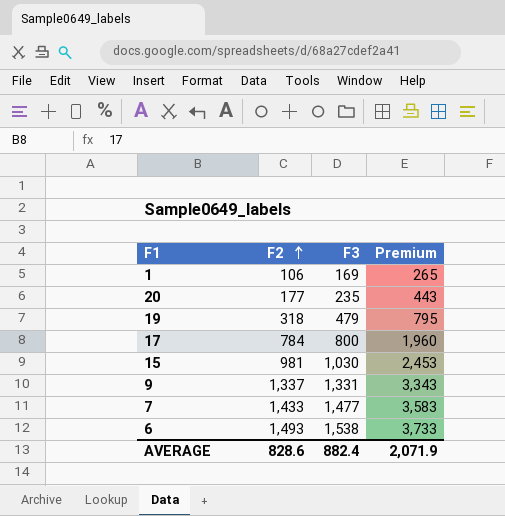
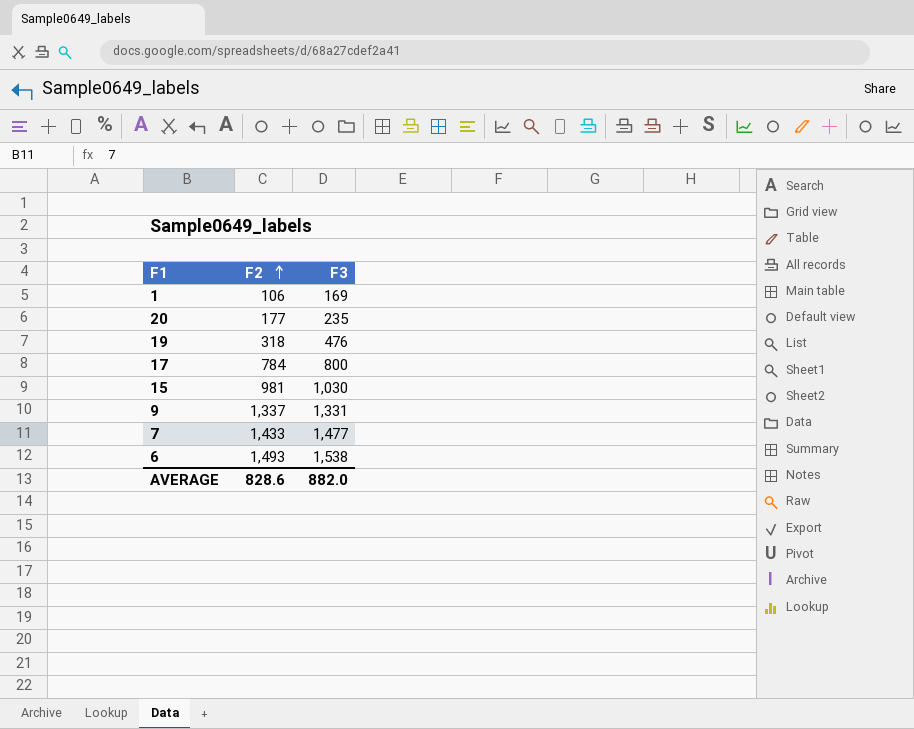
column Premium | formula: [F2] * 2.5 -> none
19 | F3: 479 -> 476
AVERAGE | F3: 882.4 -> 882.0

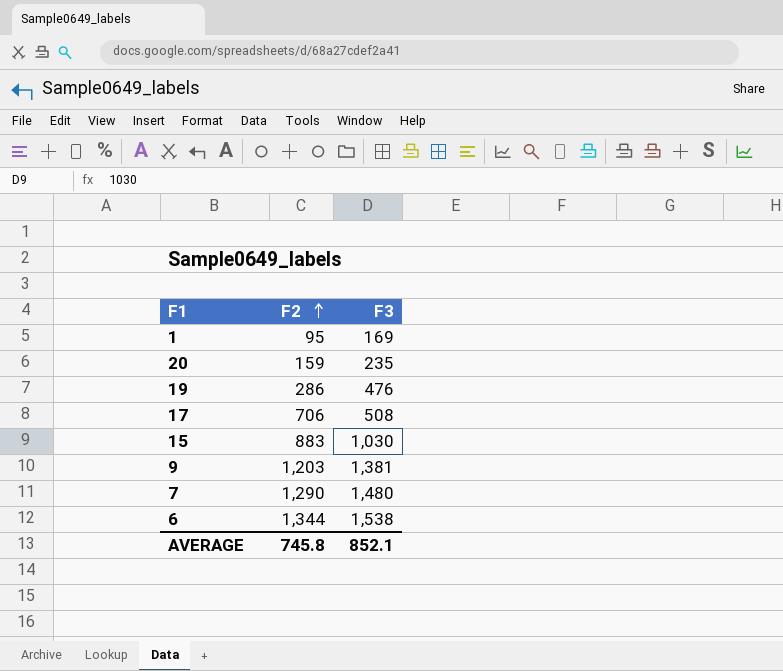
1 | F2: 106 -> 95
20 | F2: 177 -> 159
19 | F2: 318 -> 286
17 | F2: 784 -> 706
17 | F3: 800 -> 508
15 | F2: 981 -> 883
9 | F2: 1,337 -> 1,203
9 | F3: 1,331 -> 1,381
7 | F2: 1,433 -> 1,290
7 | F3: 1,477 -> 1,480
6 | F2: 1,493 -> 1,344
AVERAGE | F2: 828.6 -> 745.8
AVERAGE | F3: 882.0 -> 852.1

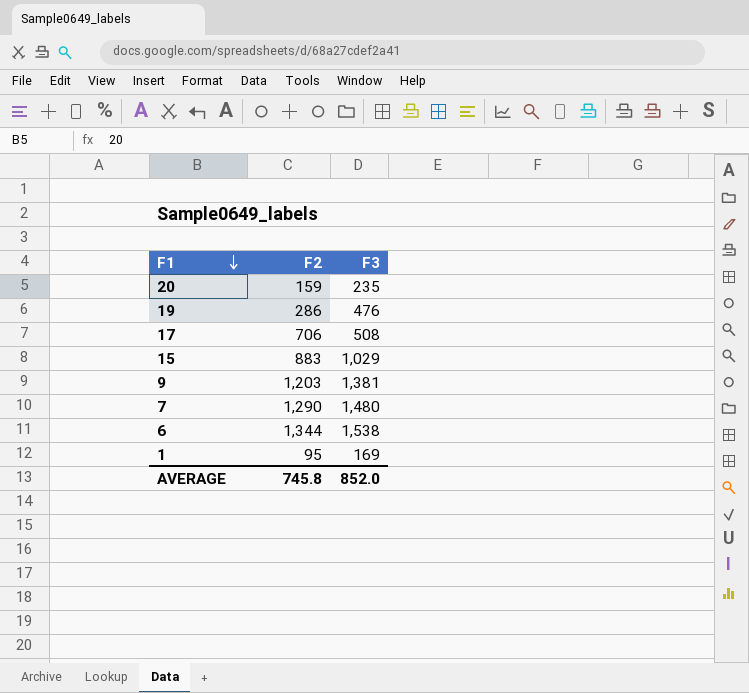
row order: F2 ascending -> F1 descending
15 | F3: 1,030 -> 1,029
AVERAGE | F3: 852.1 -> 852.0

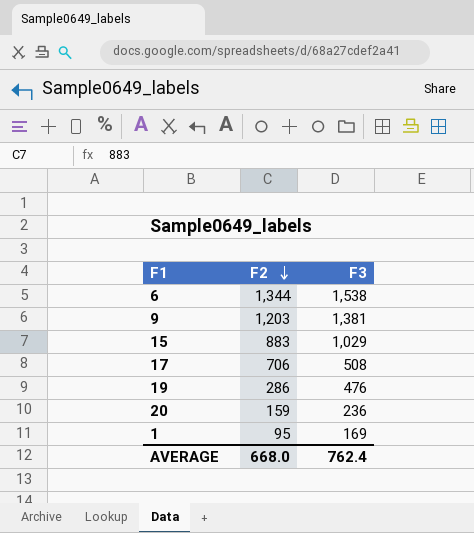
row order: F1 descending -> F2 descending
row 7: 1,290 | 1,480 -> none
20 | F3: 235 -> 236
AVERAGE | F2: 745.8 -> 668.0
AVERAGE | F3: 852.0 -> 762.4

